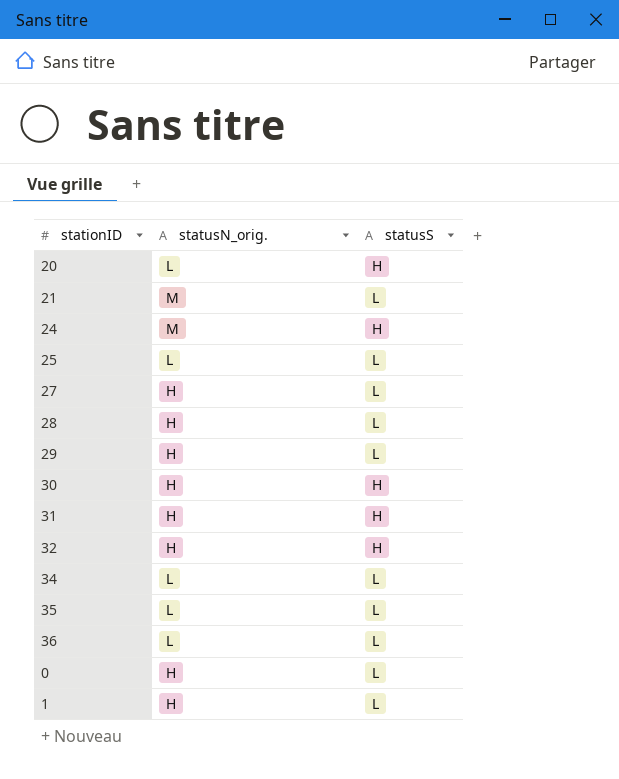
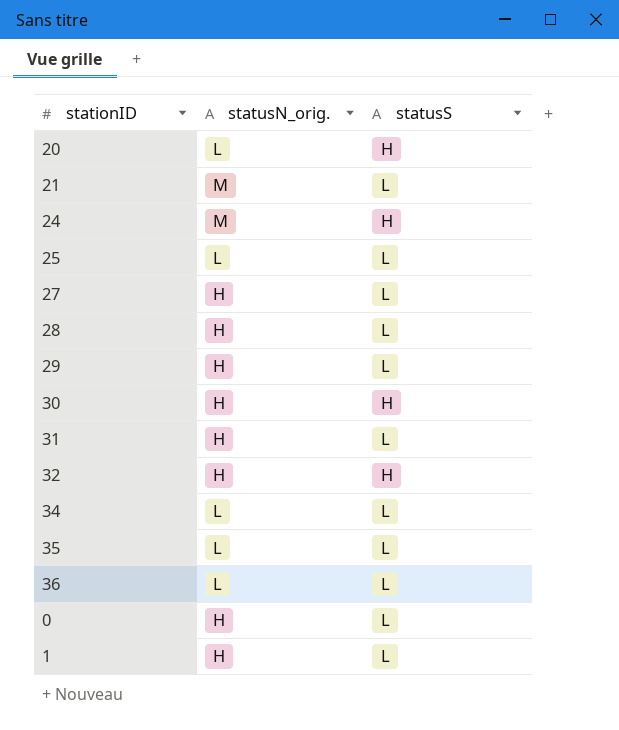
31 | statusS: H -> L

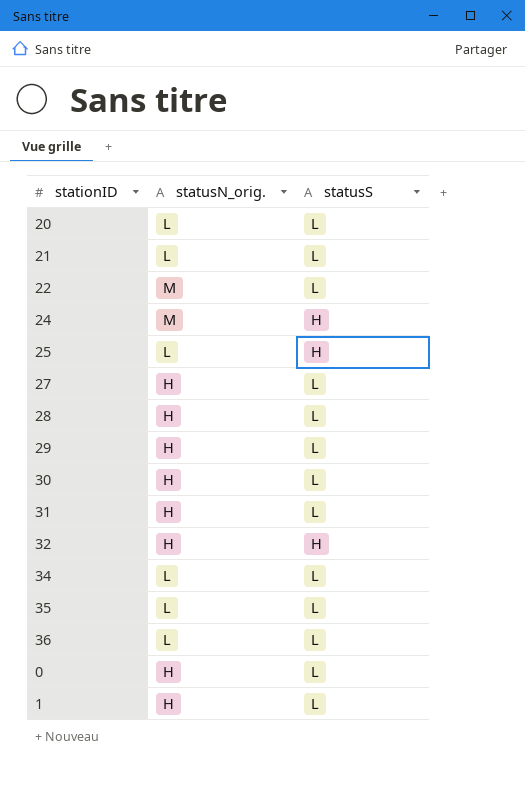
20 | statusS: H -> L
21 | statusN_orig.: M -> L
row 22: none -> M | L
25 | statusS: L -> H
30 | statusS: H -> L

